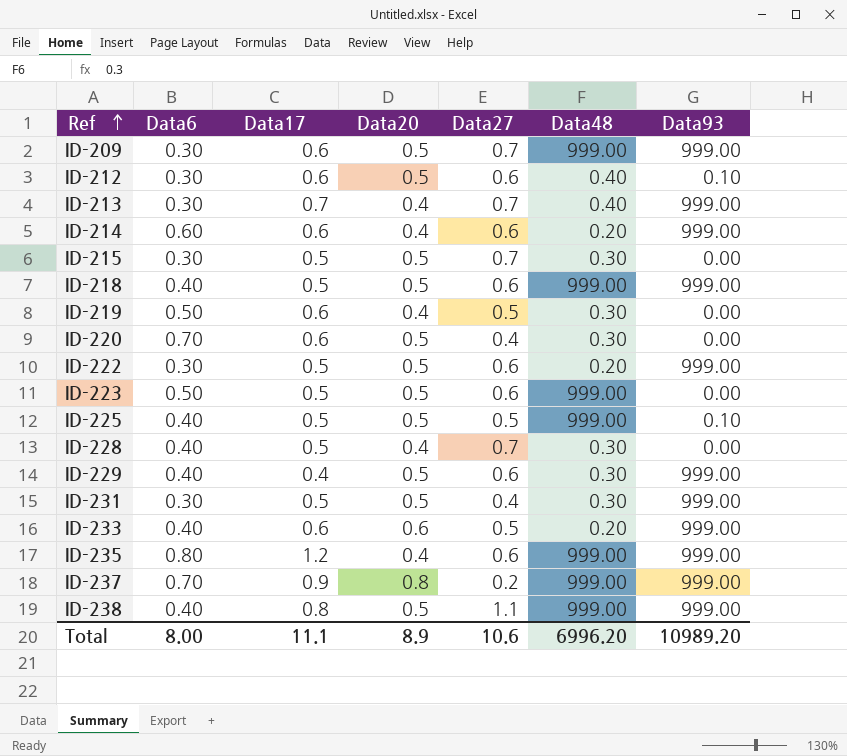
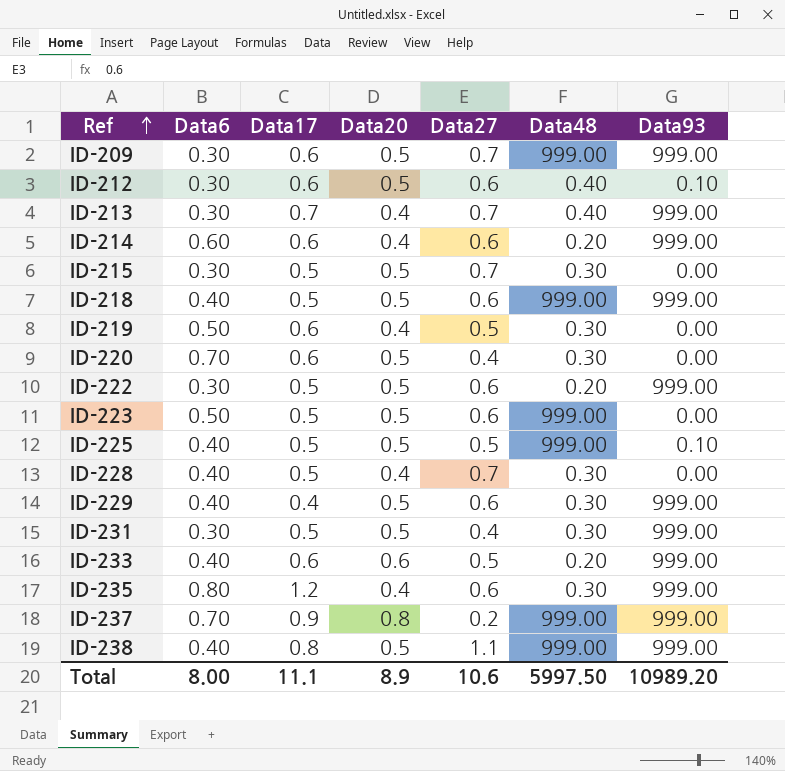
ID-235 | Data48: 999.00 -> 0.30
Total | Data48: 6996.20 -> 5997.50

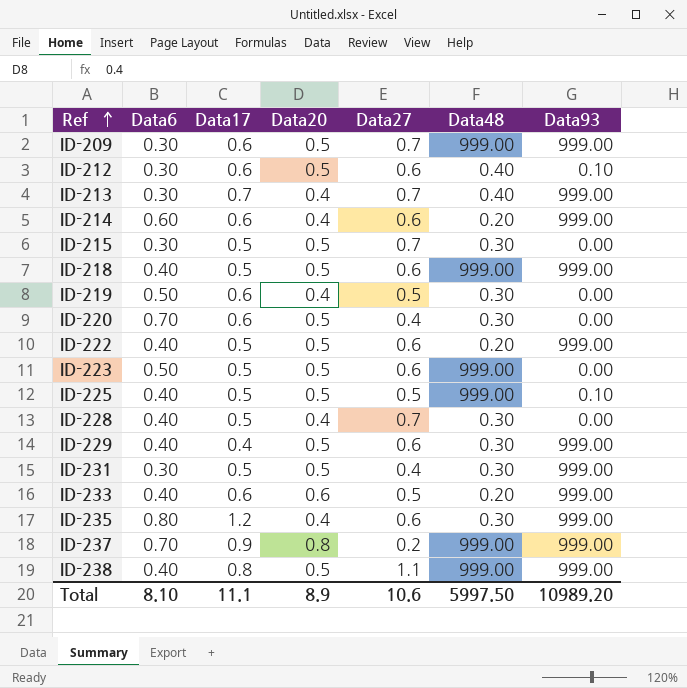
ID-222 | Data6: 0.30 -> 0.40
Total | Data6: 8.00 -> 8.10

